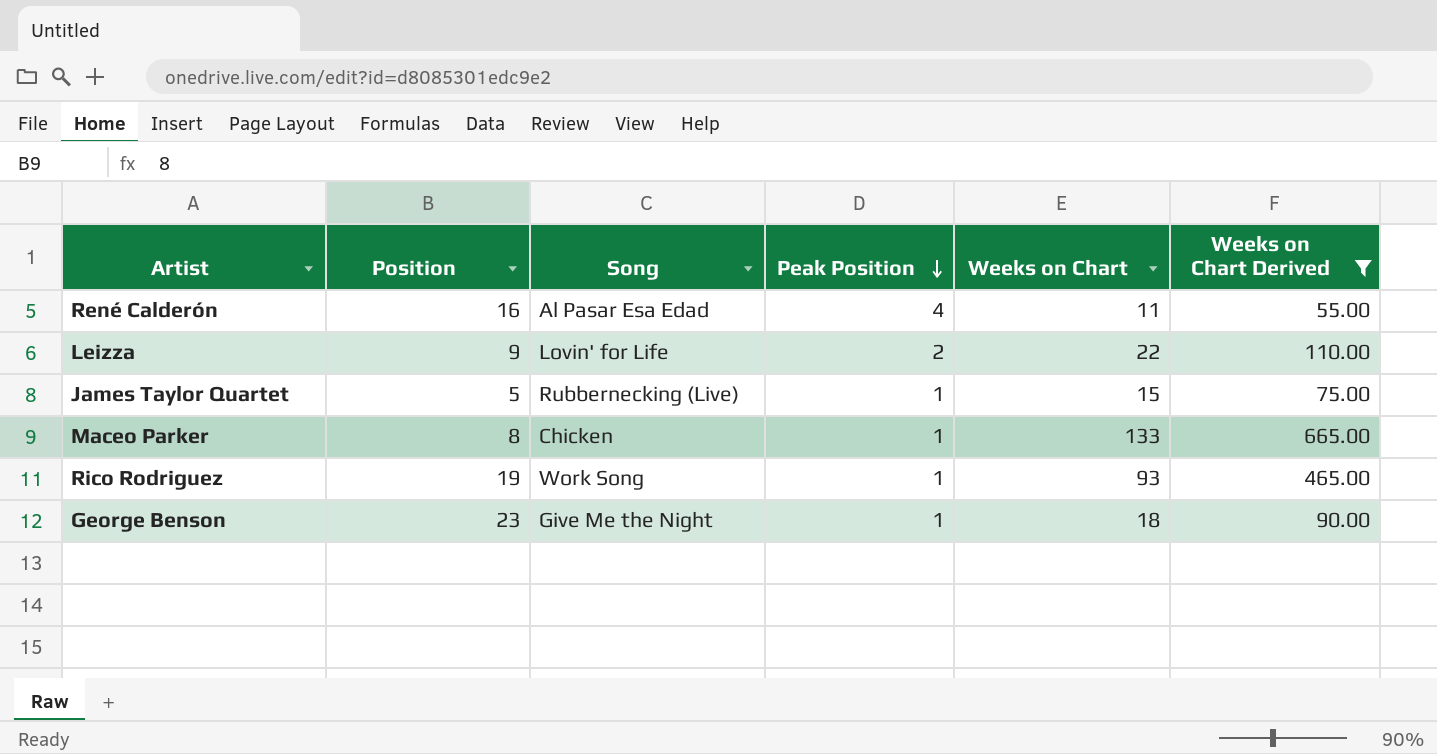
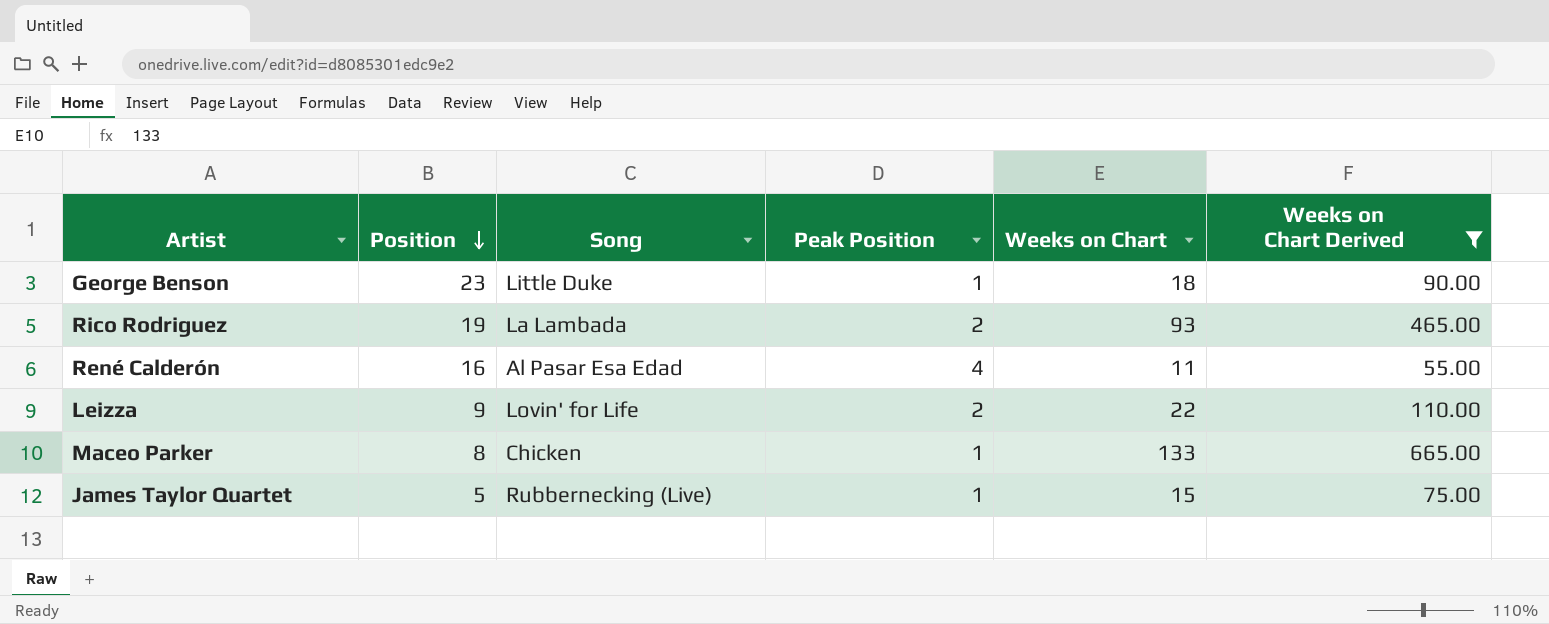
row order: Peak Position descending -> Position descending
George Benson | Song: Give Me the Night -> Little Duke
Rico Rodriguez | Song: Work Song -> La Lambada
Rico Rodriguez | Peak Position: 1 -> 2

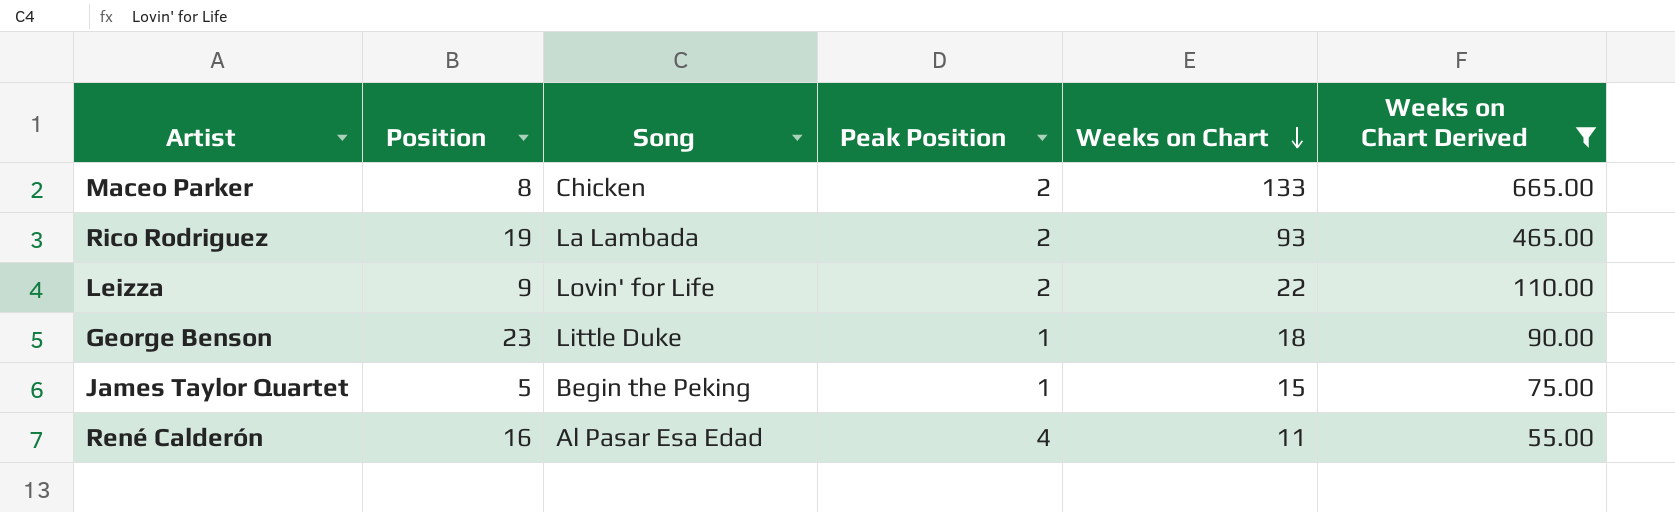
row order: Position descending -> Weeks on Chart descending
Maceo Parker | Peak Position: 1 -> 2
James Taylor Quartet | Song: Rubbernecking (Live) -> Begin the Peking

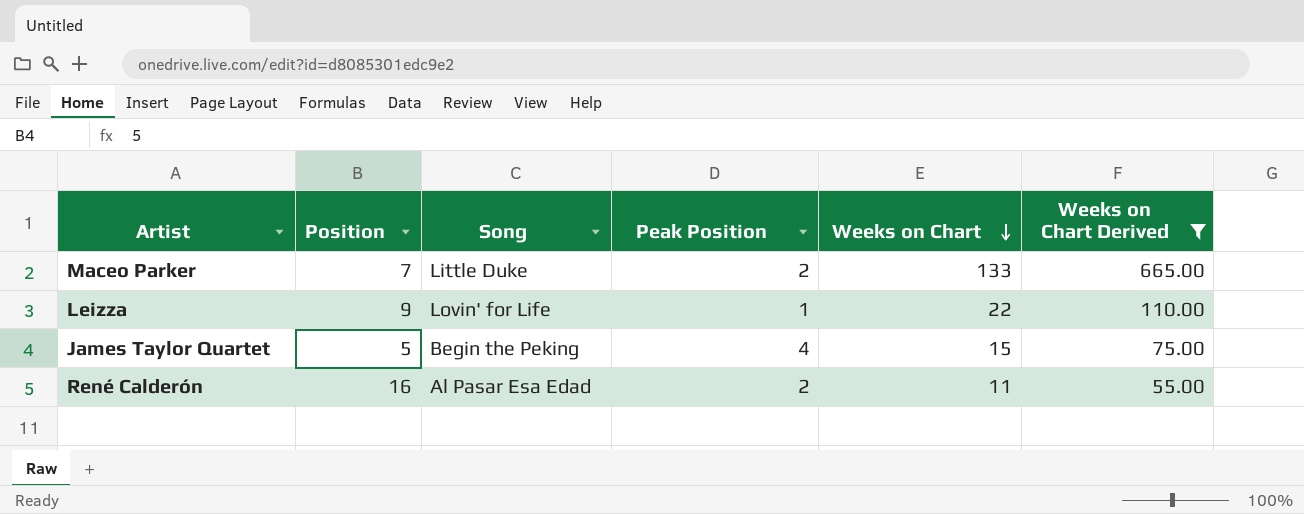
row Rico Rodriguez: 19 | La Lambada | 2 | 93 | 465.00 -> none
row George Benson: 23 | Little Duke | 1 | 18 | 90.00 -> none
Maceo Parker | Position: 8 -> 7
Maceo Parker | Song: Chicken -> Little Duke
Leizza | Peak Position: 2 -> 1
James Taylor Quartet | Peak Position: 1 -> 4
René Calderón | Peak Position: 4 -> 2

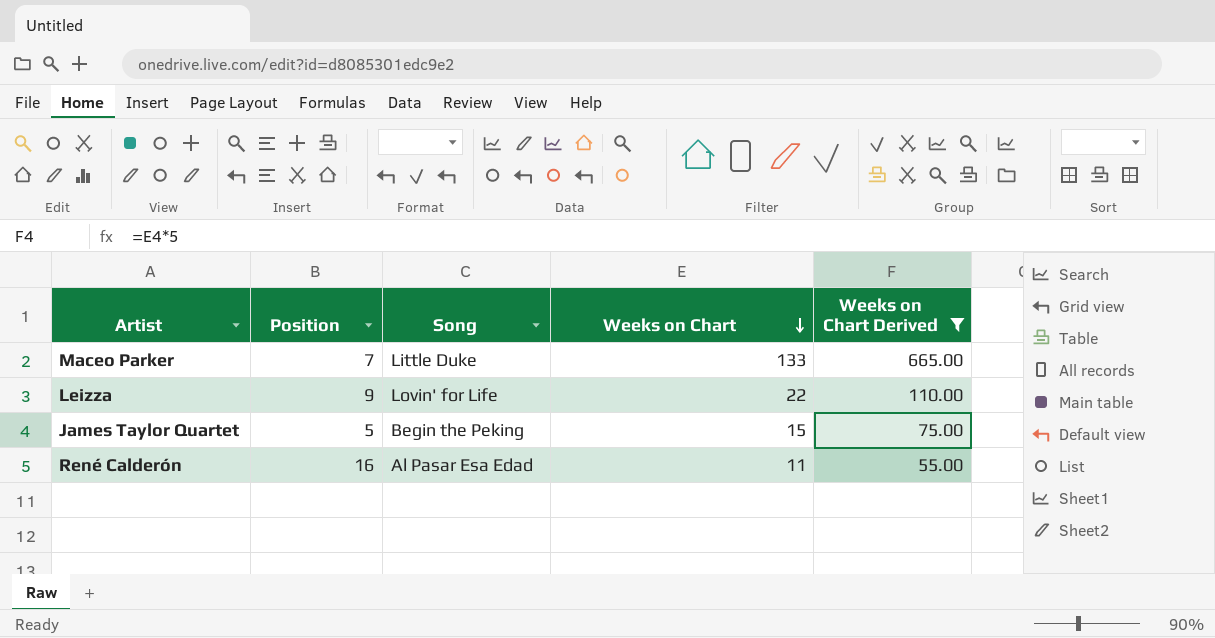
column Peak Position | position: 4 -> none

